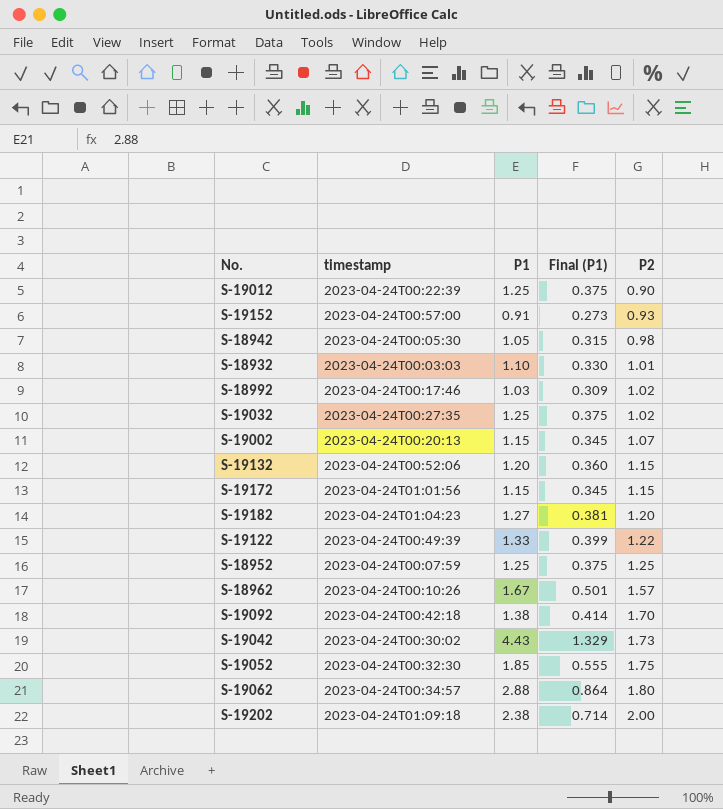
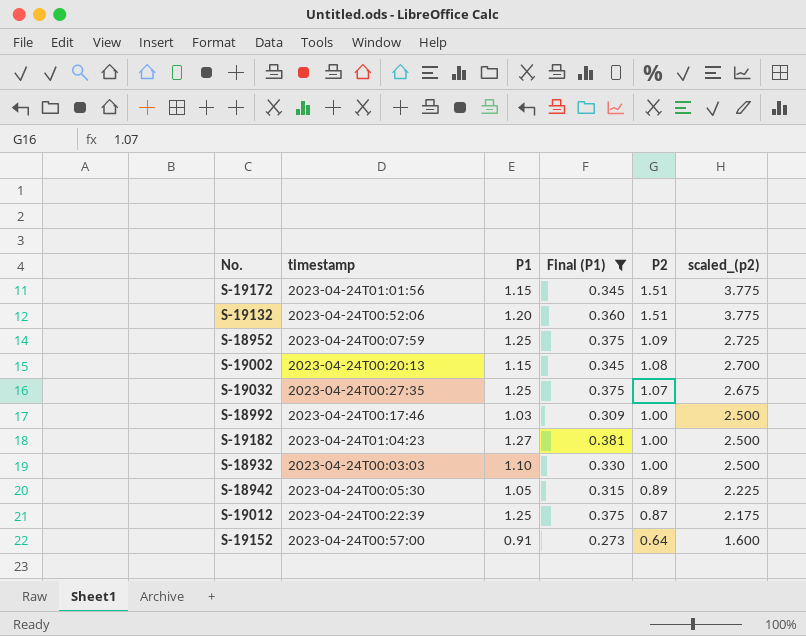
filter: none -> Final (P1) <= 0.381
row order: P2 ascending -> P2 descending
column scaled_(p2) | formula: none -> [P2] * 2.5
S-19172 | P2: 1.15 -> 1.51
S-19132 | P2: 1.15 -> 1.51
S-18952 | P2: 1.25 -> 1.09
S-19002 | P2: 1.07 -> 1.08
S-19032 | P2: 1.02 -> 1.07
S-18992 | P2: 1.02 -> 1.00
S-19182 | P2: 1.20 -> 1.00
S-18932 | P2: 1.01 -> 1.00
S-18942 | P2: 0.98 -> 0.89
S-19012 | P2: 0.90 -> 0.87
S-19152 | P2: 0.93 -> 0.64

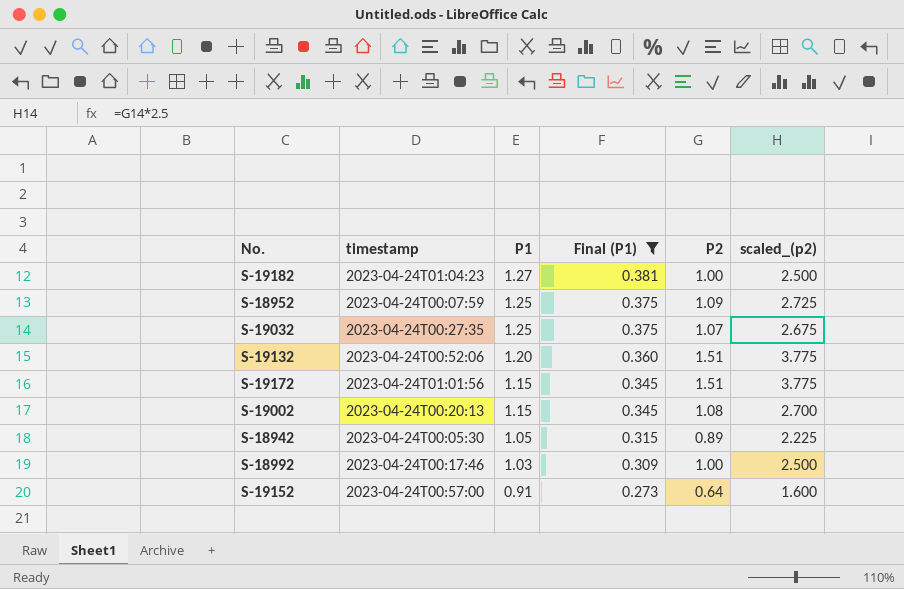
row order: P2 descending -> P1 descending
row S-18932: 2023-04-24T00:03:03 | 1.10 | 0.330 | 1.00 | 2.500 -> none
row S-19012: 2023-04-24T00:22:39 | 1.25 | 0.375 | 0.87 | 2.175 -> none

